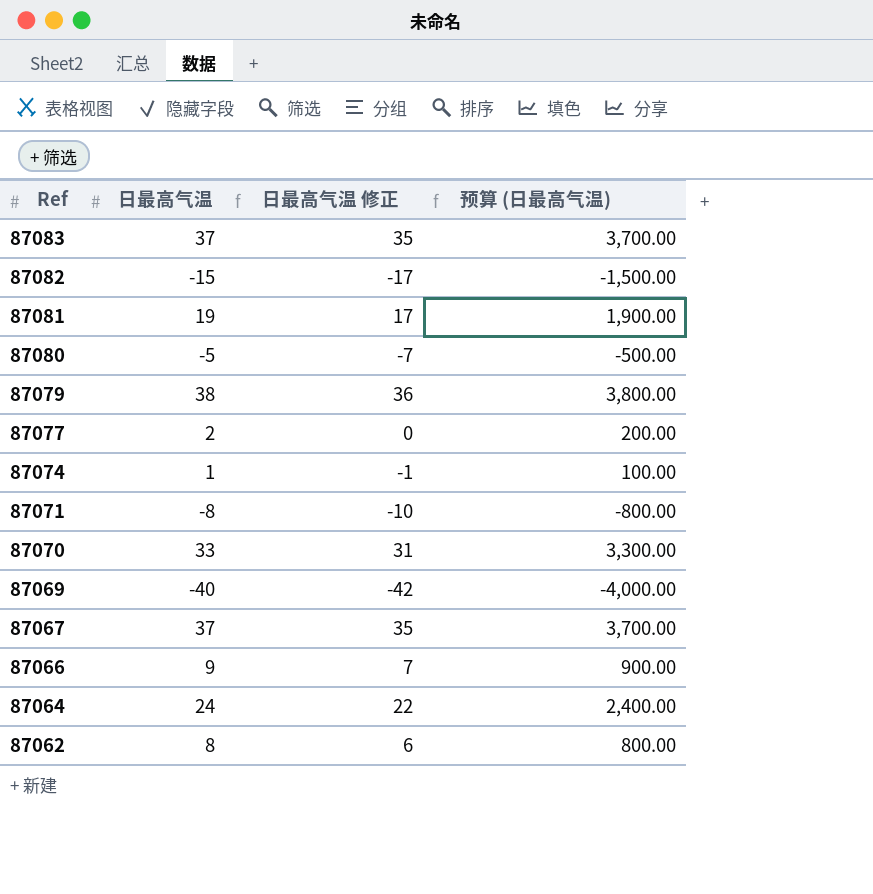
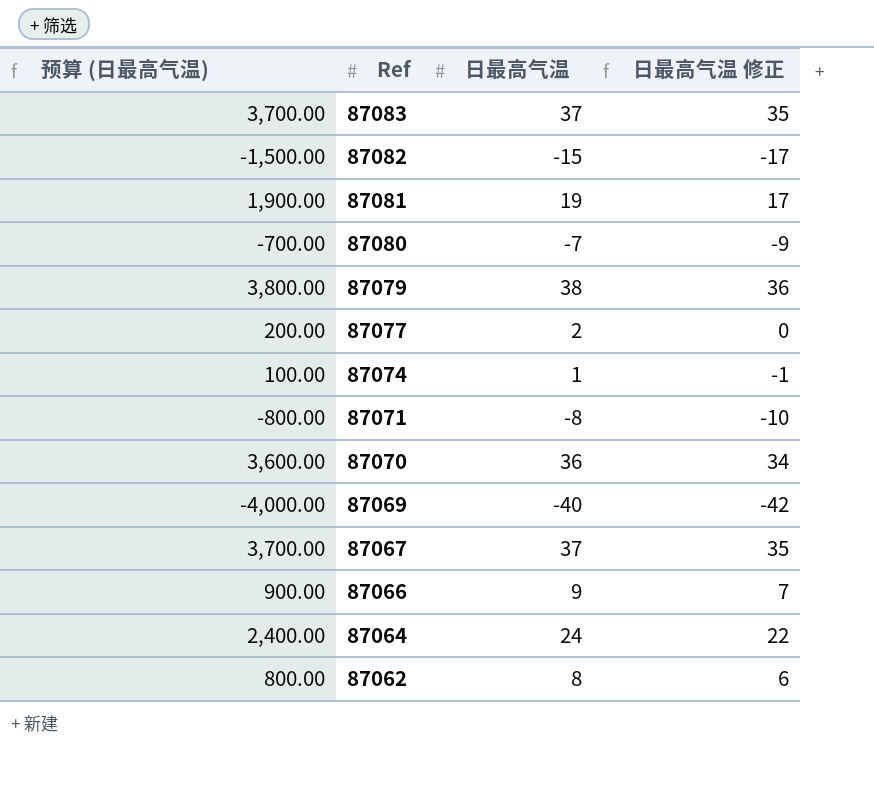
column 预算 (日最高气温) | position: 4 -> 1
87080 | 预算 (日最高气温): -500.00 -> -700.00
87080 | 日最高气温: -5 -> -7
87080 | 日最高气温 修正: -7 -> -9
87070 | 预算 (日最高气温): 3,300.00 -> 3,600.00
87070 | 日最高气温: 33 -> 36
87070 | 日最高气温 修正: 31 -> 34

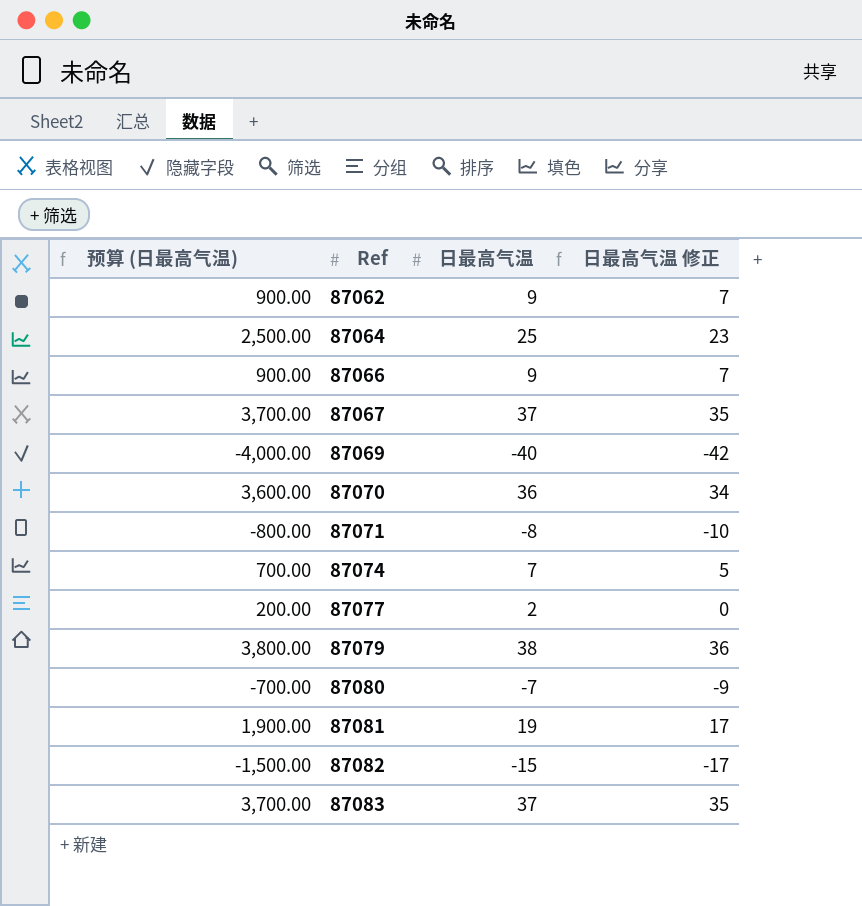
row order: Ref descending -> Ref ascending
87062 | 预算 (日最高气温): 800.00 -> 900.00
87062 | 日最高气温: 8 -> 9
87062 | 日最高气温 修正: 6 -> 7
87064 | 预算 (日最高气温): 2,400.00 -> 2,500.00
87064 | 日最高气温: 24 -> 25
87064 | 日最高气温 修正: 22 -> 23
87074 | 预算 (日最高气温): 100.00 -> 700.00
87074 | 日最高气温: 1 -> 7
87074 | 日最高气温 修正: -1 -> 5

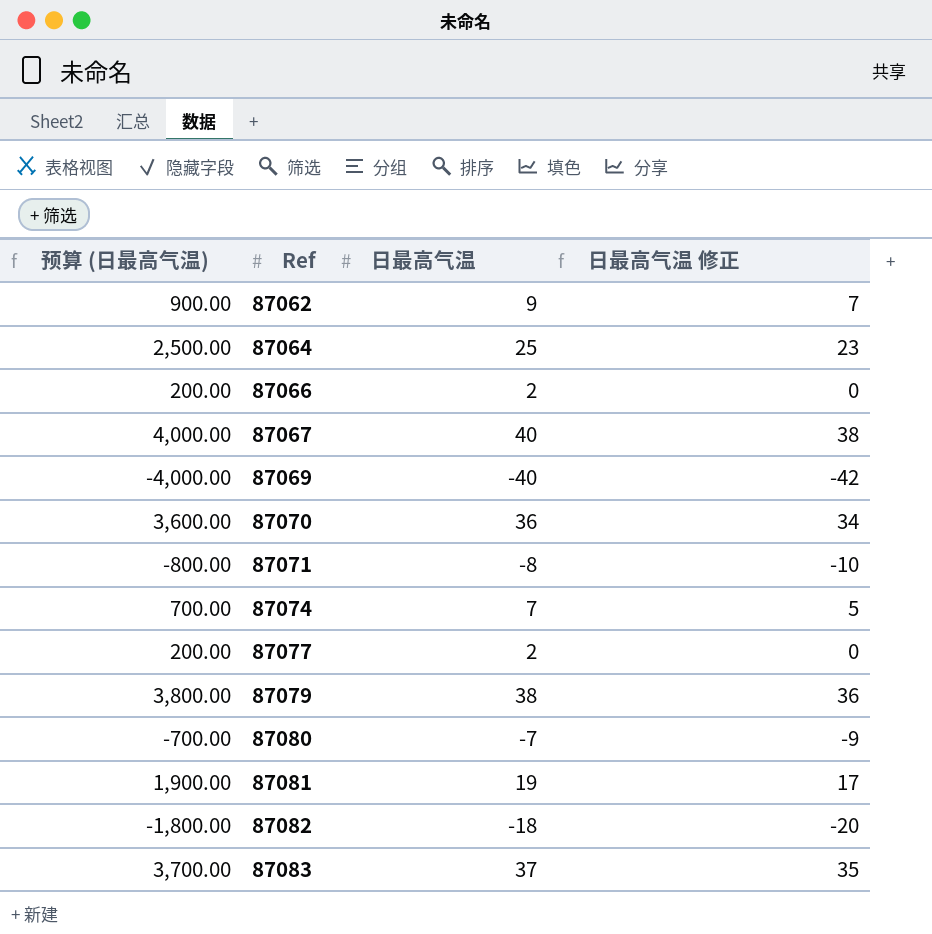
87066 | 预算 (日最高气温): 900.00 -> 200.00
87066 | 日最高气温: 9 -> 2
87066 | 日最高气温 修正: 7 -> 0
87067 | 预算 (日最高气温): 3,700.00 -> 4,000.00
87067 | 日最高气温: 37 -> 40
87067 | 日最高气温 修正: 35 -> 38
87082 | 预算 (日最高气温): -1,500.00 -> -1,800.00
87082 | 日最高气温: -15 -> -18
87082 | 日最高气温 修正: -17 -> -20

